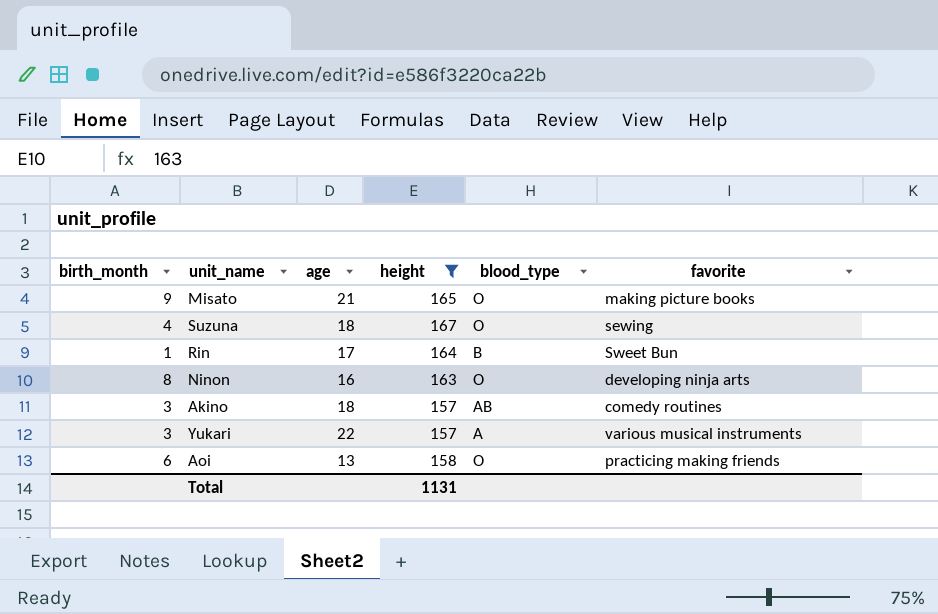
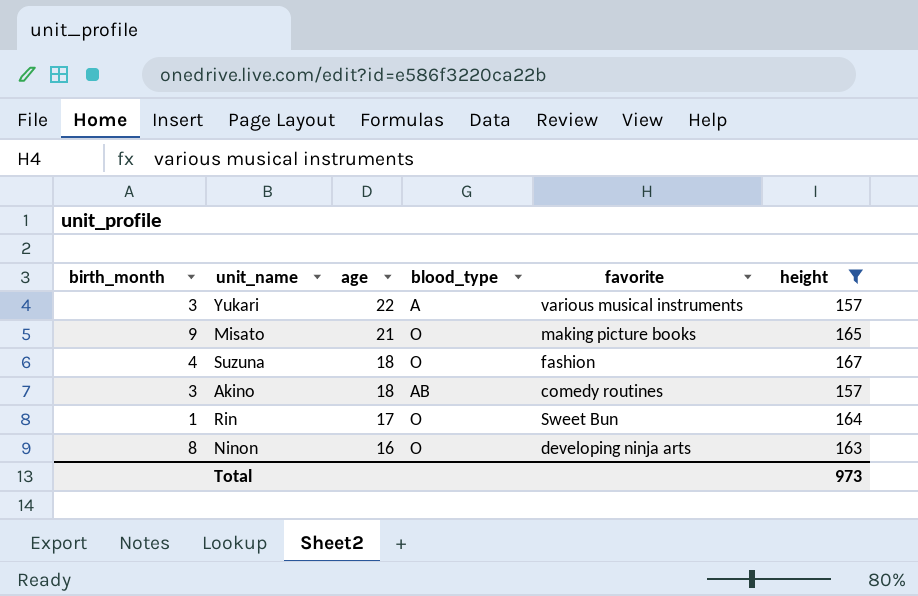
row order: none -> age descending
column height | position: 4 -> 6
row Aoi: 6 | 13 | 158 | O | practicing making friends -> none
Suzuna | favorite: sewing -> fashion
Rin | blood_type: B -> O
Total | height: 1131 -> 973

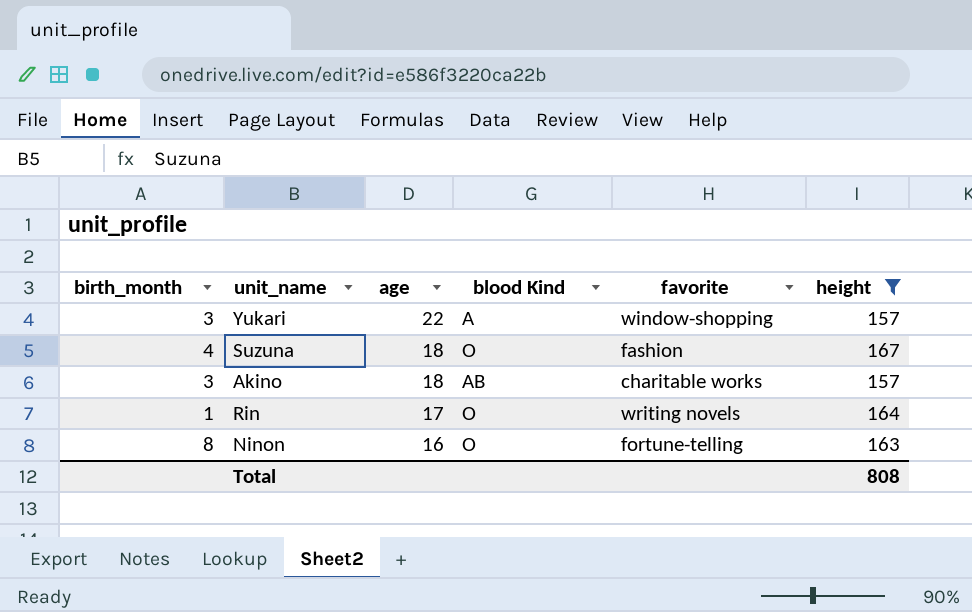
column name: blood_type -> blood Kind
row Misato: 9 | 21 | O | making picture books | 165 -> none
Yukari | favorite: various musical instruments -> window-shopping
Akino | favorite: comedy routines -> charitable works
Rin | favorite: Sweet Bun -> writing novels
Ninon | favorite: developing ninja arts -> fortune-telling
Total | height: 973 -> 808

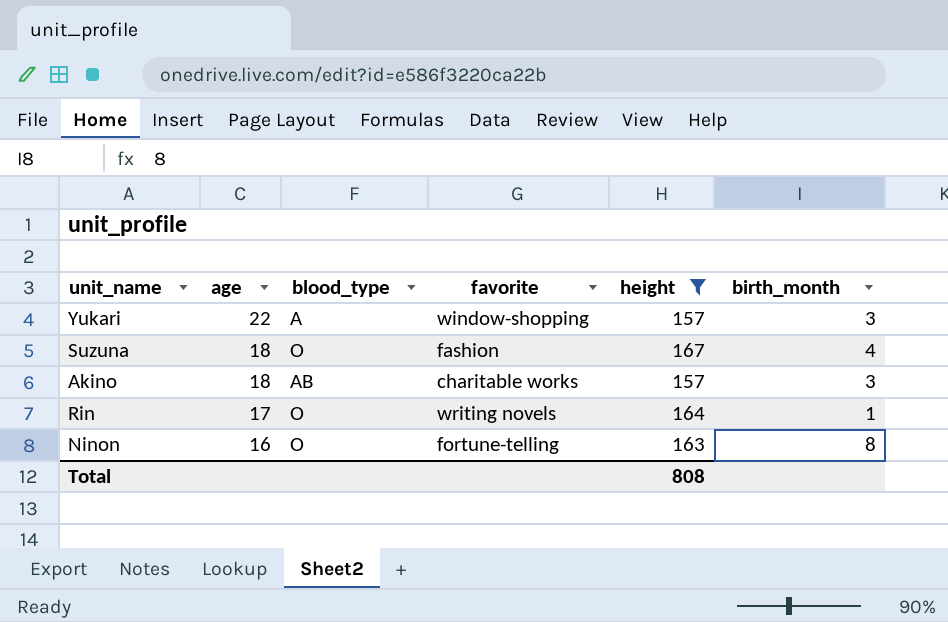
column name: blood Kind -> blood_type
column birth_month | position: 1 -> 6

